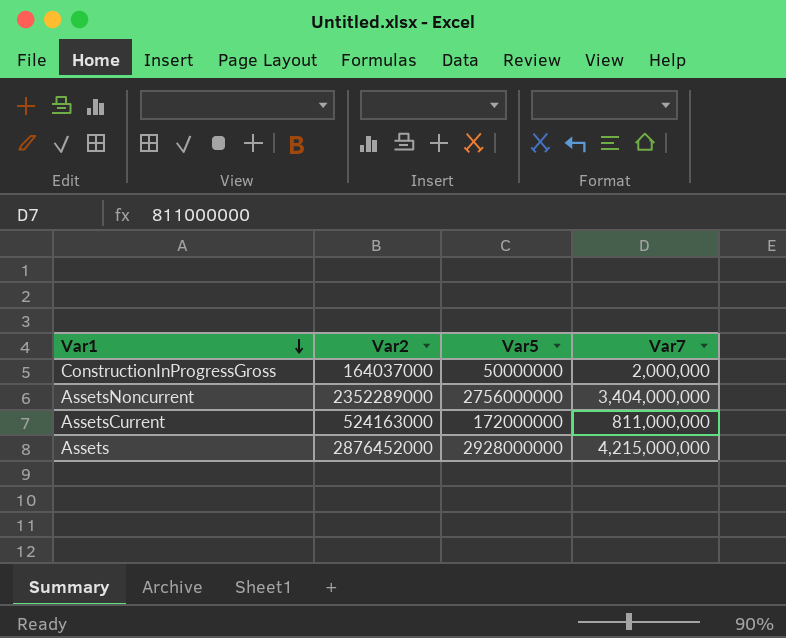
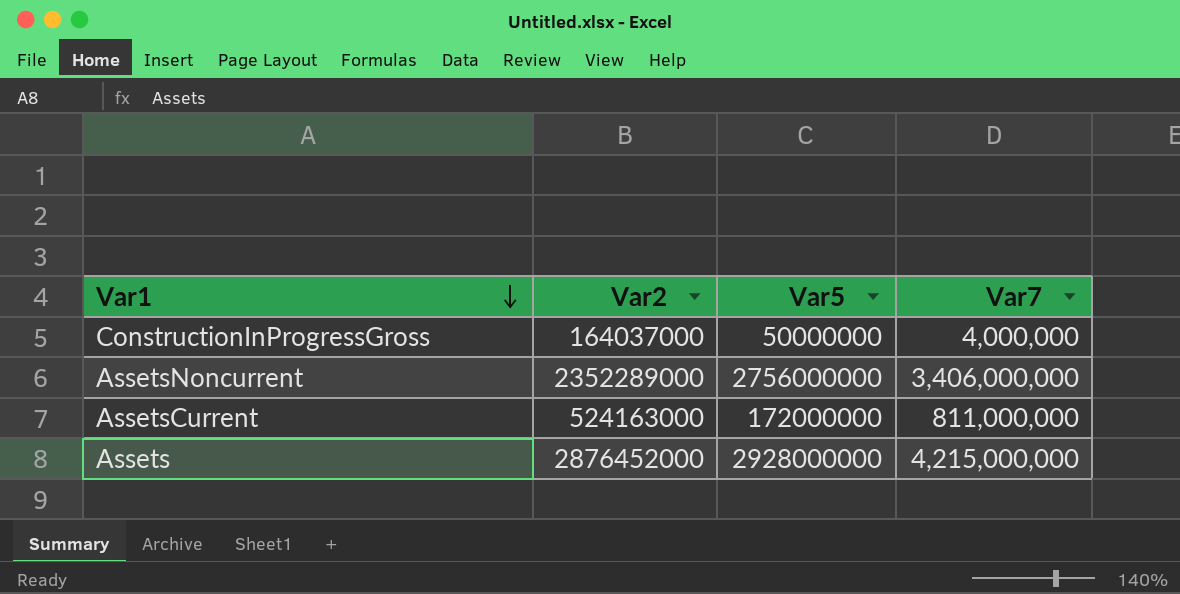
ConstructionInProgressGross | Var7: 2,000,000 -> 4,000,000
AssetsNoncurrent | Var7: 3,404,000,000 -> 3,406,000,000

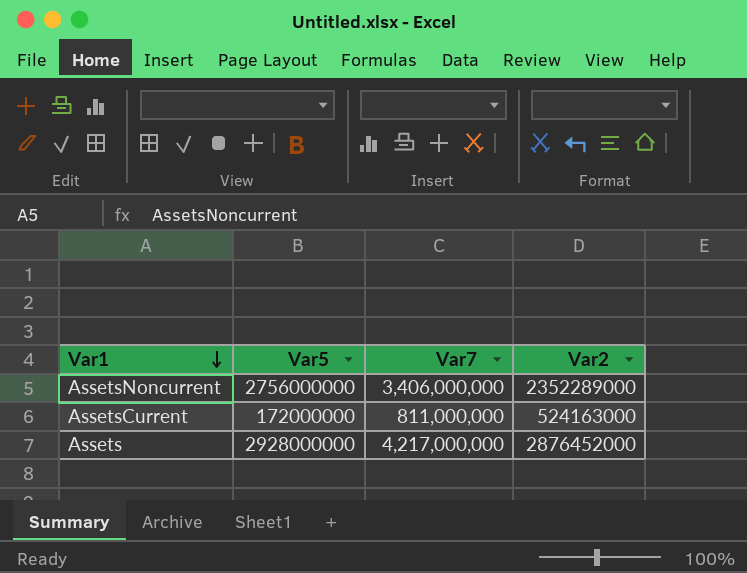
column Var2 | position: 2 -> 4
row ConstructionInProgressGross: 164037000 | 50000000 | 4,000,000 -> none
Assets | Var7: 4,215,000,000 -> 4,217,000,000

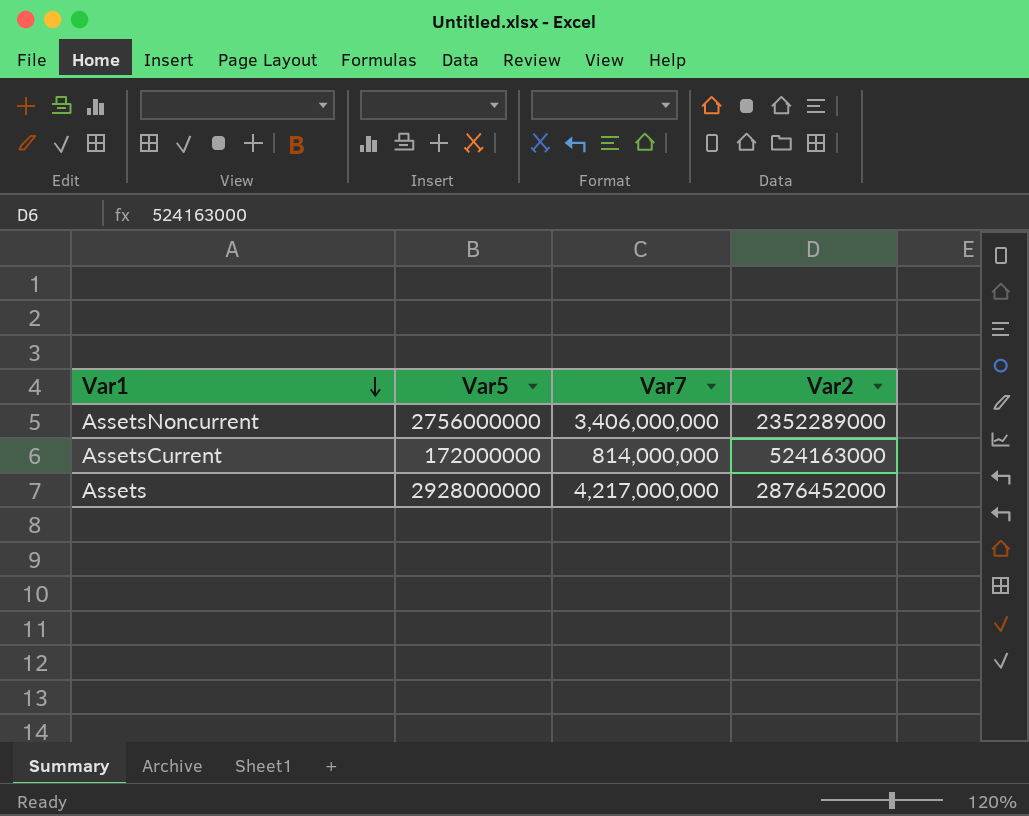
AssetsCurrent | Var7: 811,000,000 -> 814,000,000

